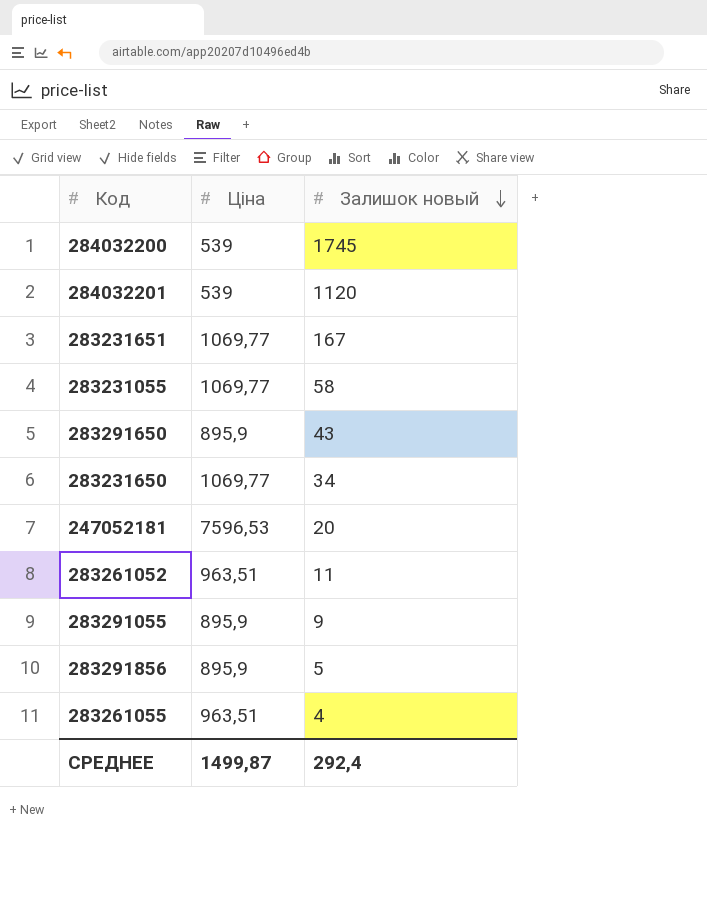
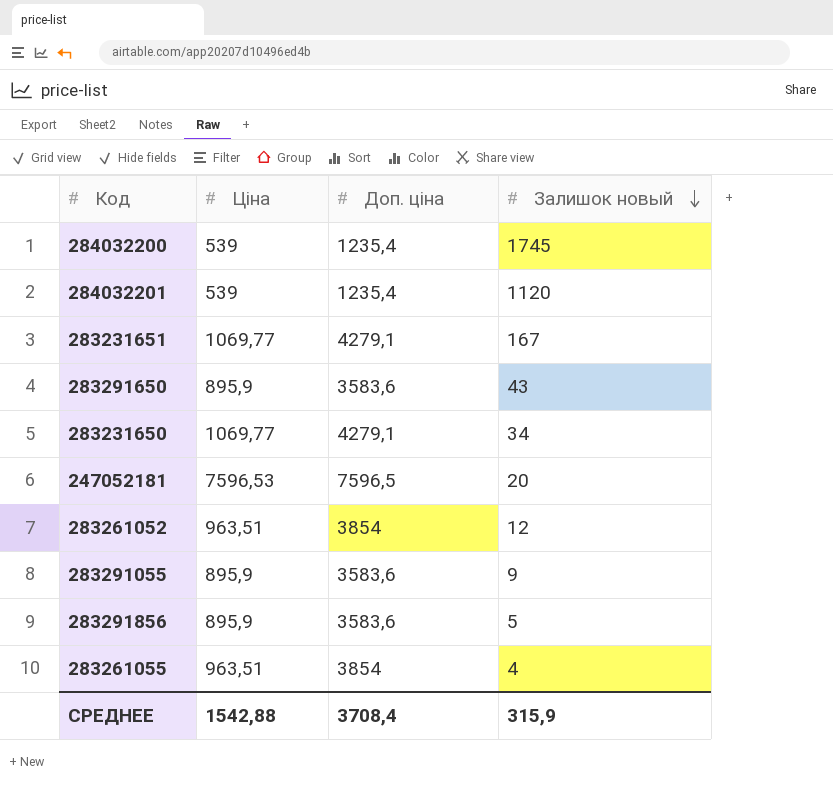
column Доп. ціна | position: none -> 3
row 283231055: 1069,77 | 58 -> none
283261052 | Залишок новый: 11 -> 12
СРЕДНЕЕ | Ціна: 1499,87 -> 1542,88
СРЕДНЕЕ | Залишок новый: 292,4 -> 315,9

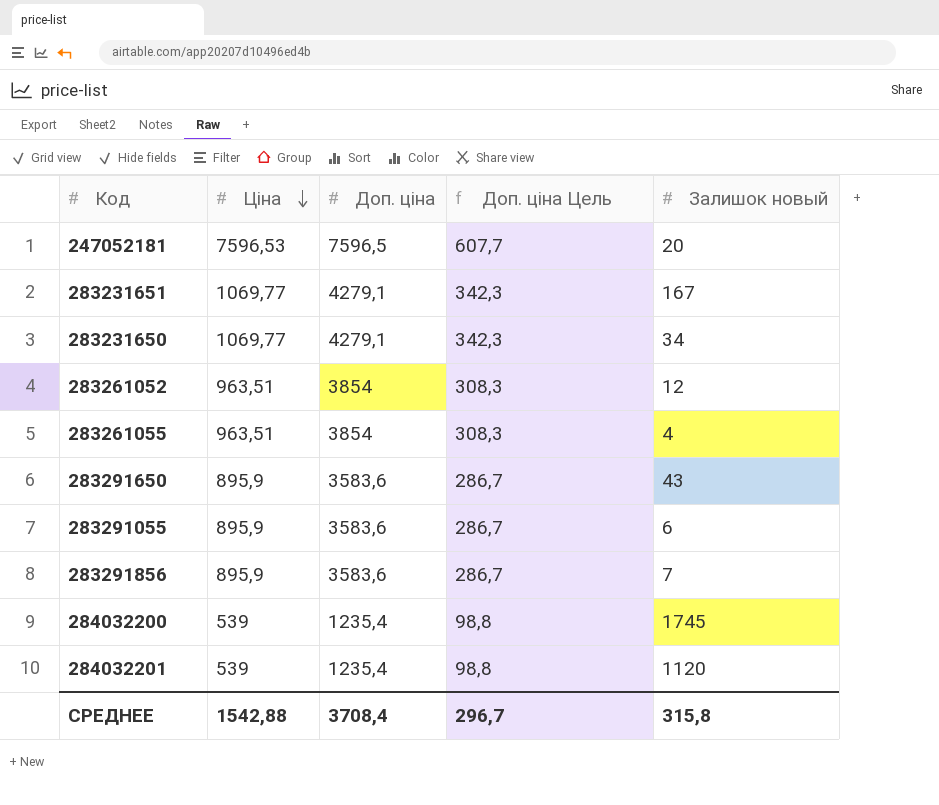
row order: Залишок новый descending -> Ціна descending
column Доп. ціна Цель | formula: none -> [Доп. ціна] * 0,08
283291055 | Залишок новый: 9 -> 6
283291856 | Залишок новый: 5 -> 7
СРЕДНЕЕ | Залишок новый: 315,9 -> 315,8

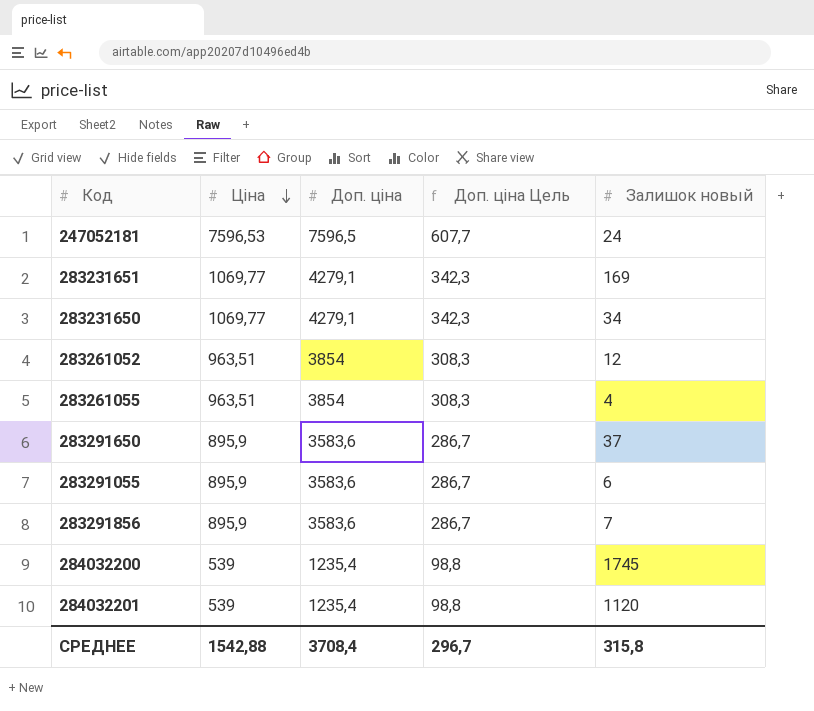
247052181 | Залишок новый: 20 -> 24
283231651 | Залишок новый: 167 -> 169
283291650 | Залишок новый: 43 -> 37

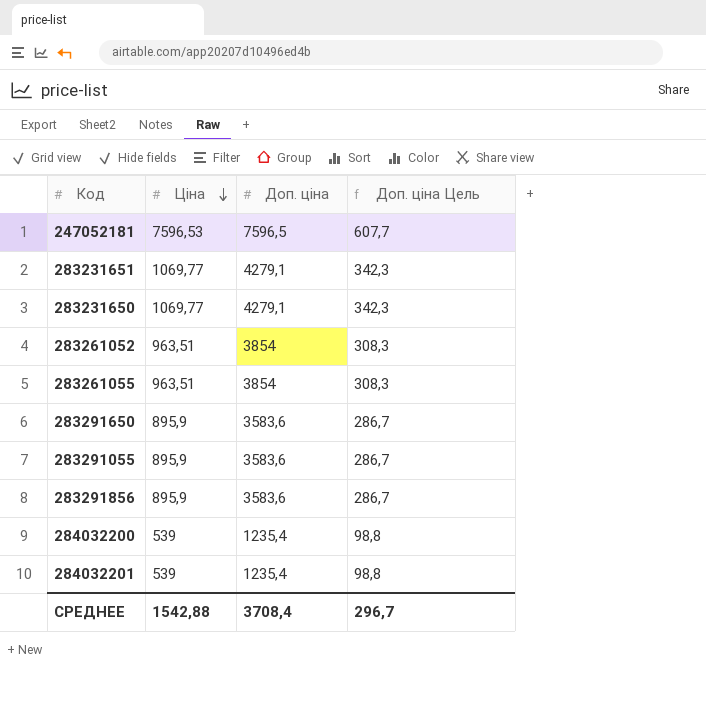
column Залишок новый | position: 5 -> none

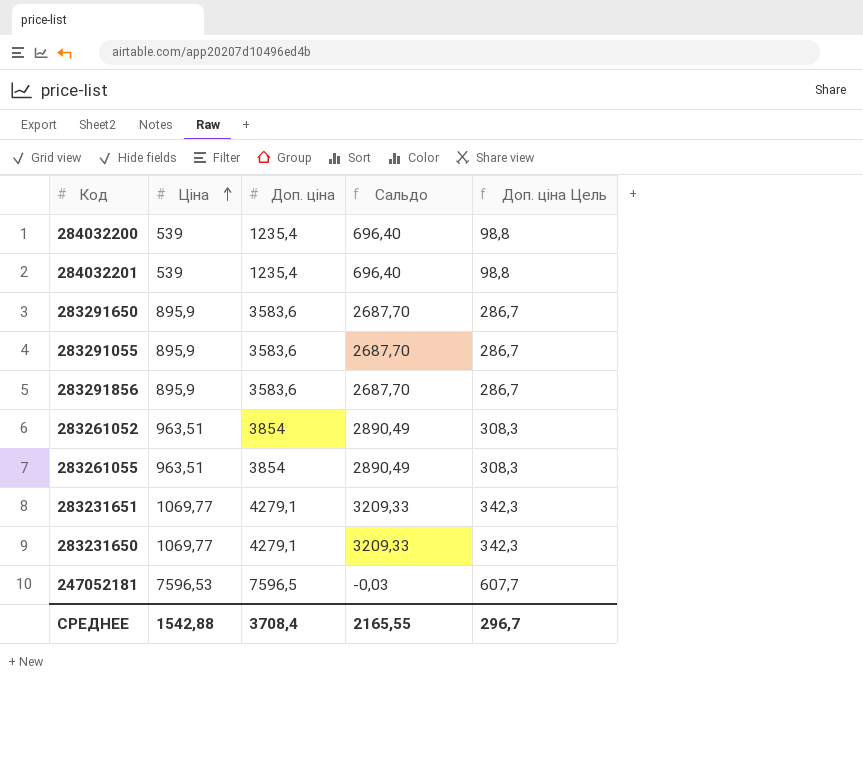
row order: Ціна descending -> Ціна ascending
column Сальдо | formula: none -> [Доп. ціна] - [Ціна]

